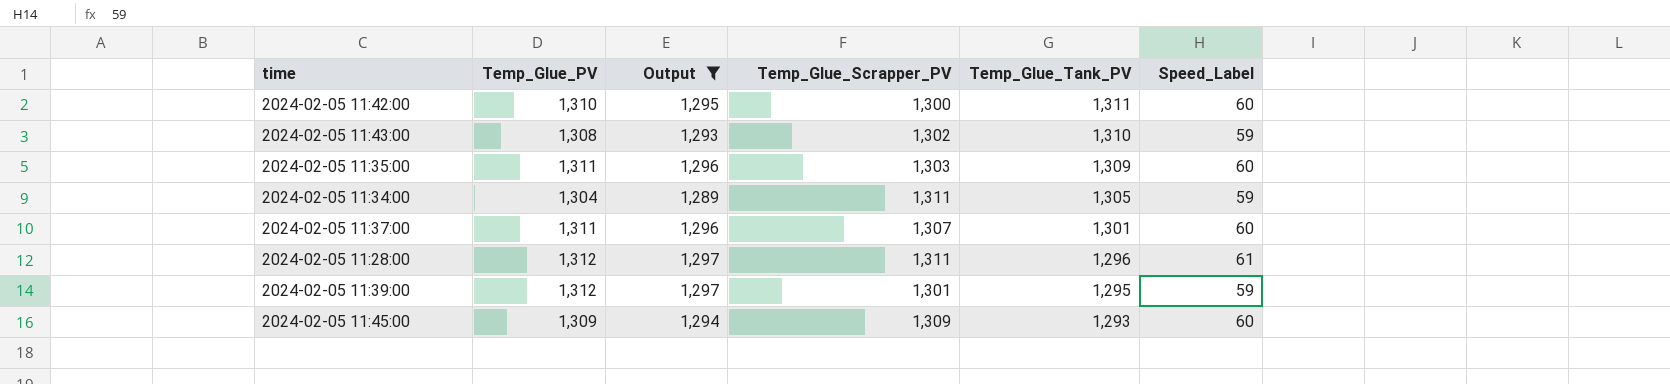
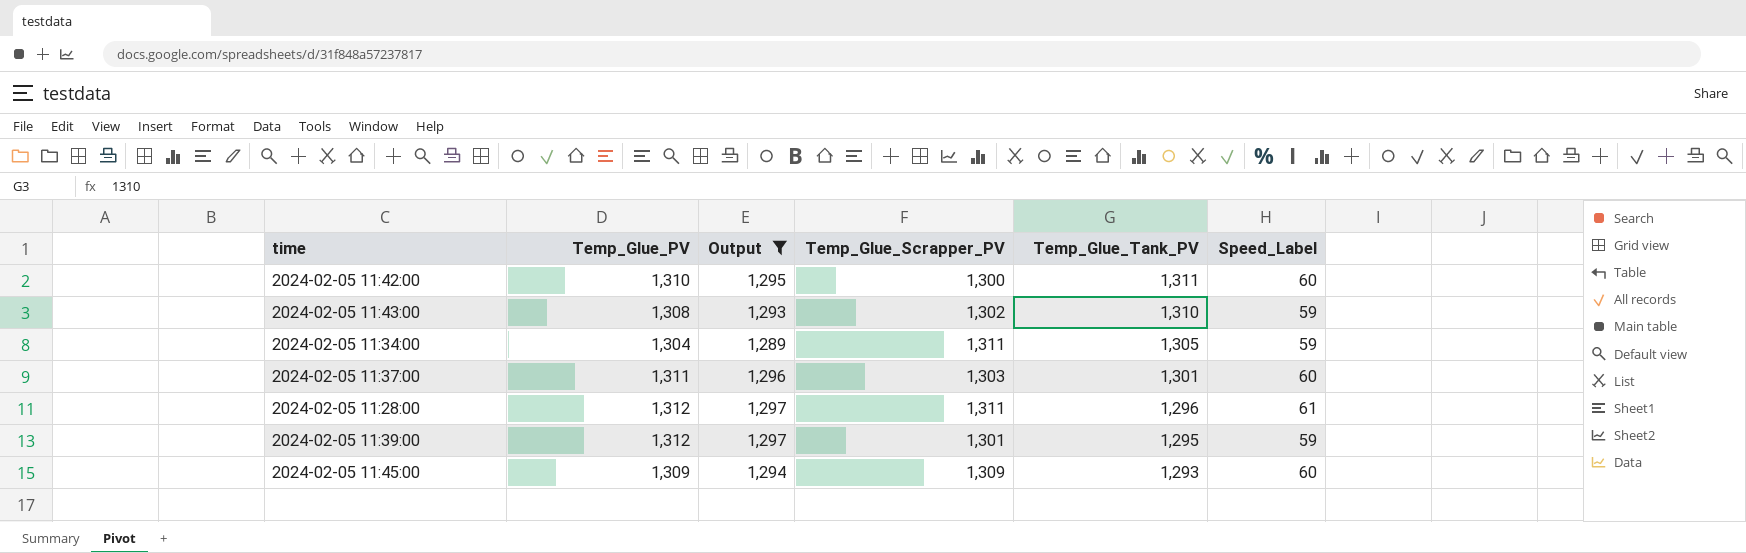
row 2024-02-05 11:35:00: 1,311 | 1,296 | 1,303 | 1,309 | 60 -> none
2024-02-05 11:37:00 | Temp_Glue_Scrapper_PV: 1,307 -> 1,303

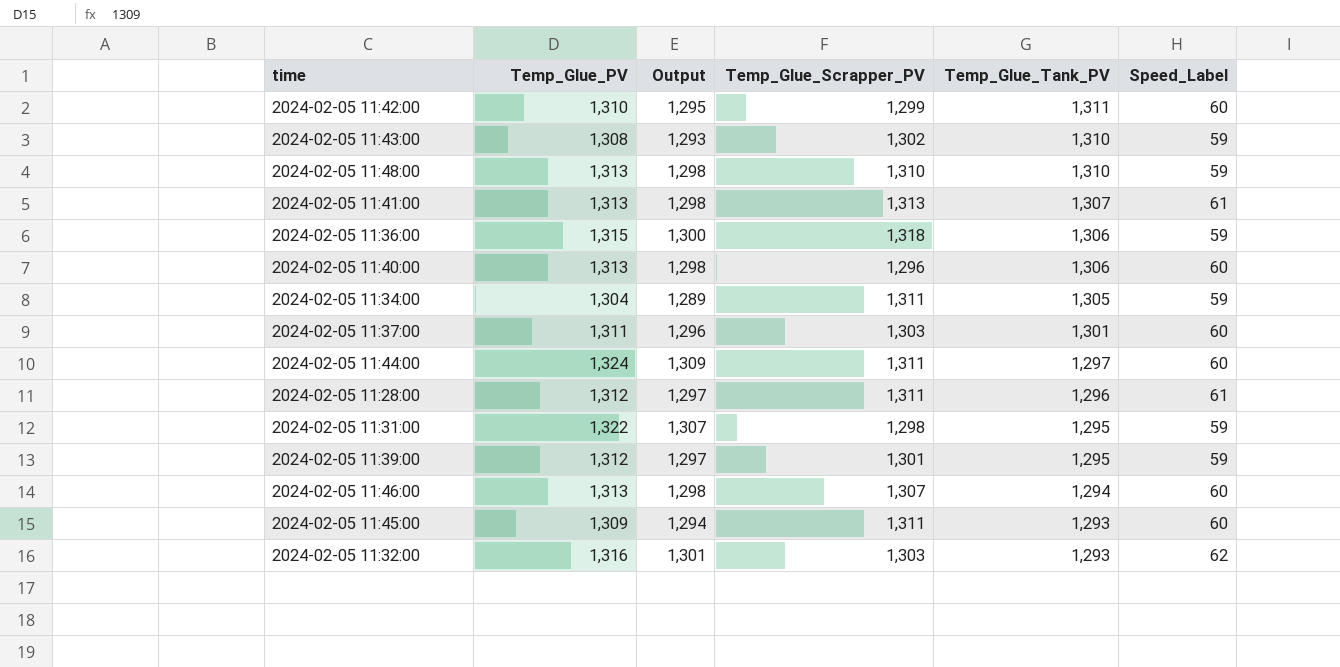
filter: Output <= 1,297 -> none
2024-02-05 11:42:00 | Temp_Glue_Scrapper_PV: 1,300 -> 1,299
2024-02-05 11:45:00 | Temp_Glue_Scrapper_PV: 1,309 -> 1,311

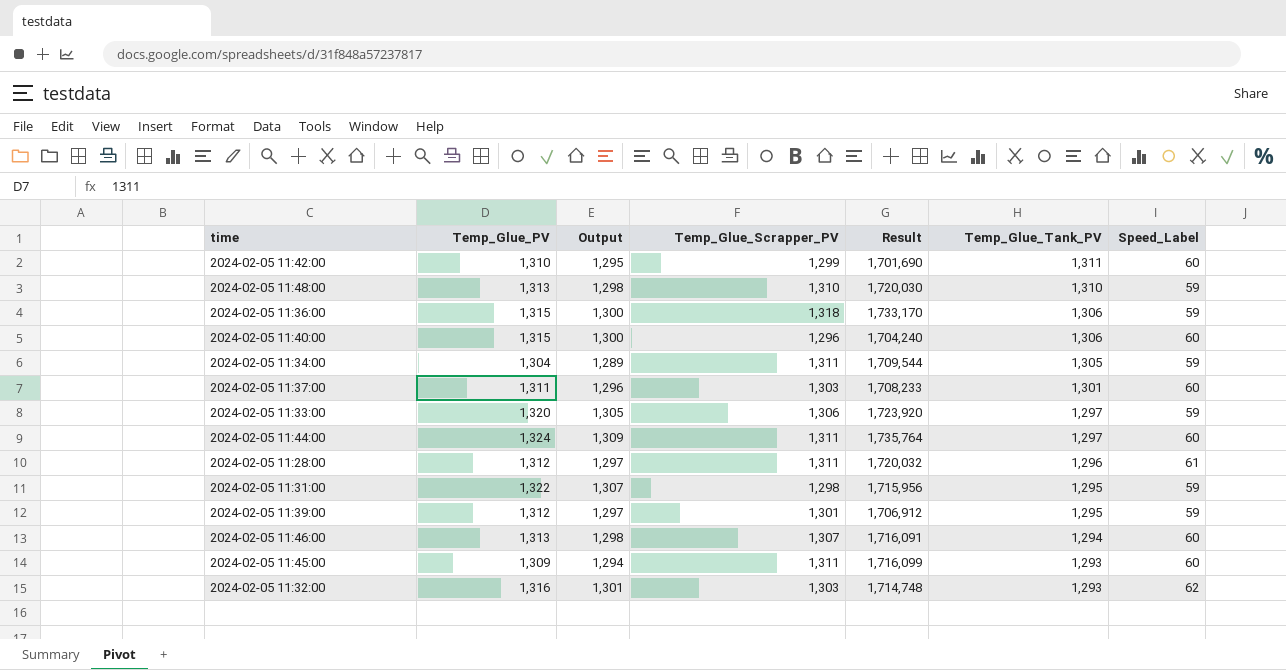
column Result | formula: none -> [Temp_Glue_PV] * [Temp_Glue_Scrapper_PV]
row 2024-02-05 11:43:00: 1,308 | 1,293 | 1,302 | 1,310 | 59 -> none
row 2024-02-05 11:41:00: 1,313 | 1,298 | 1,313 | 1,307 | 61 -> none
2024-02-05 11:40:00 | Temp_Glue_PV: 1,313 -> 1,315
2024-02-05 11:40:00 | Output: 1,298 -> 1,300
row 2024-02-05 11:33:00: none -> 1,320 | 1,305 | 1,306 | 1,723,920 | 1,297 | 59

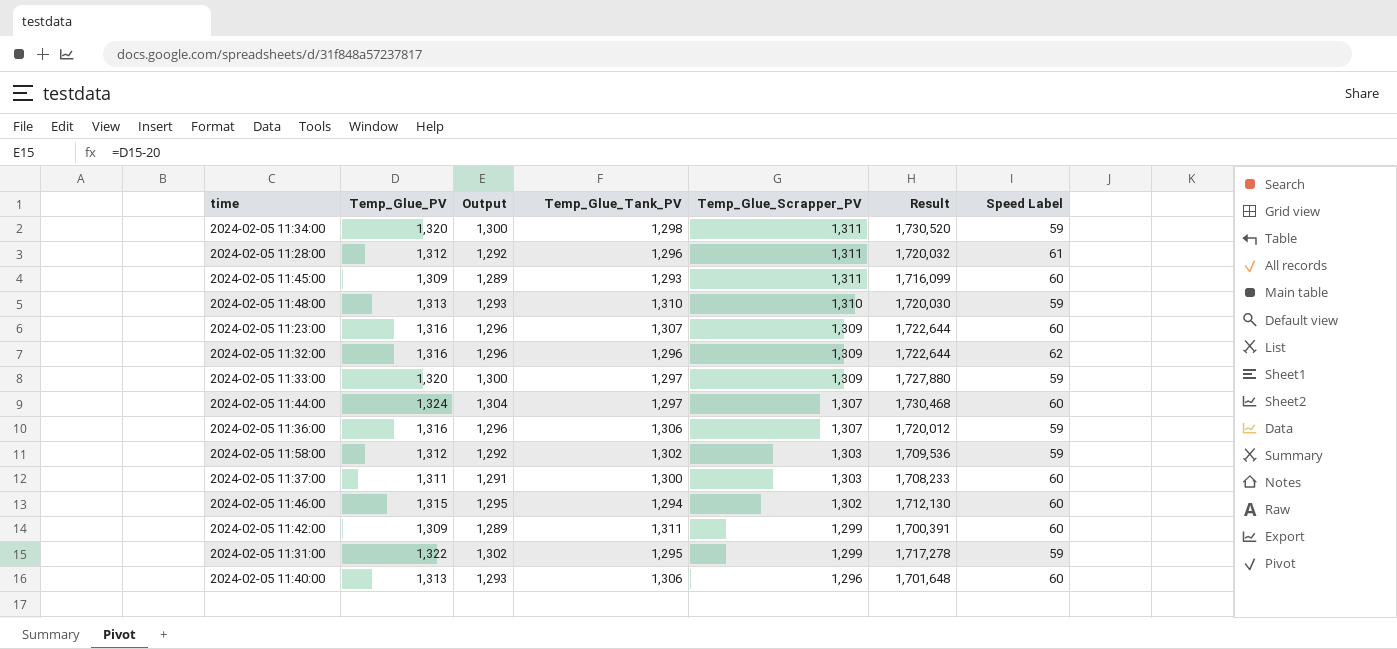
row order: Temp_Glue_Tank_PV descending -> Temp_Glue_Scrapper_PV descending
column Output | formula: [Temp_Glue_PV] - 15 -> [Temp_Glue_PV] - 20
column Temp_Glue_Tank_PV | position: 6 -> 4
column name: Speed_Label -> Speed Label
row 2024-02-05 11:39:00: 1,312 | 1,297 | 1,301 | 1,706,912 | 1,295 | 59 -> none
2024-02-05 11:34:00 | Temp_Glue_PV: 1,304 -> 1,320
2024-02-05 11:34:00 | Temp_Glue_Tank_PV: 1,305 -> 1,298
2024-02-05 11:34:00 | Result: 1,709,544 -> 1,730,520
row 2024-02-05 11:23:00: none -> 1,316 | 1,296 | 1,307 | 1,309 | 1,722,644 | 60
2024-02-05 11:32:00 | Temp_Glue_Tank_PV: 1,293 -> 1,296
2024-02-05 11:32:00 | Temp_Glue_Scrapper_PV: 1,303 -> 1,309
2024-02-05 11:32:00 | Result: 1,714,748 -> 1,722,644
2024-02-05 11:33:00 | Temp_Glue_Scrapper_PV: 1,306 -> 1,309
2024-02-05 11:33:00 | Result: 1,723,920 -> 1,727,880
2024-02-05 11:44:00 | Temp_Glue_Scrapper_PV: 1,311 -> 1,307
2024-02-05 11:44:00 | Result: 1,735,764 -> 1,730,468
2024-02-05 11:36:00 | Temp_Glue_PV: 1,315 -> 1,316
2024-02-05 11:36:00 | Temp_Glue_Scrapper_PV: 1,318 -> 1,307
2024-02-05 11:36:00 | Result: 1,733,170 -> 1,720,012
row 2024-02-05 11:58:00: none -> 1,312 | 1,292 | 1,302 | 1,303 | 1,709,536 | 59
2024-02-05 11:37:00 | Temp_Glue_Tank_PV: 1,301 -> 1,300
2024-02-05 11:46:00 | Temp_Glue_PV: 1,313 -> 1,315
2024-02-05 11:46:00 | Temp_Glue_Scrapper_PV: 1,307 -> 1,302
2024-02-05 11:46:00 | Result: 1,716,091 -> 1,712,130
2024-02-05 11:42:00 | Temp_Glue_PV: 1,310 -> 1,309
2024-02-05 11:42:00 | Result: 1,701,690 -> 1,700,391
2024-02-05 11:31:00 | Temp_Glue_Scrapper_PV: 1,298 -> 1,299
2024-02-05 11:31:00 | Result: 1,715,956 -> 1,717,278
2024-02-05 11:40:00 | Temp_Glue_PV: 1,315 -> 1,313
2024-02-05 11:40:00 | Result: 1,704,240 -> 1,701,648

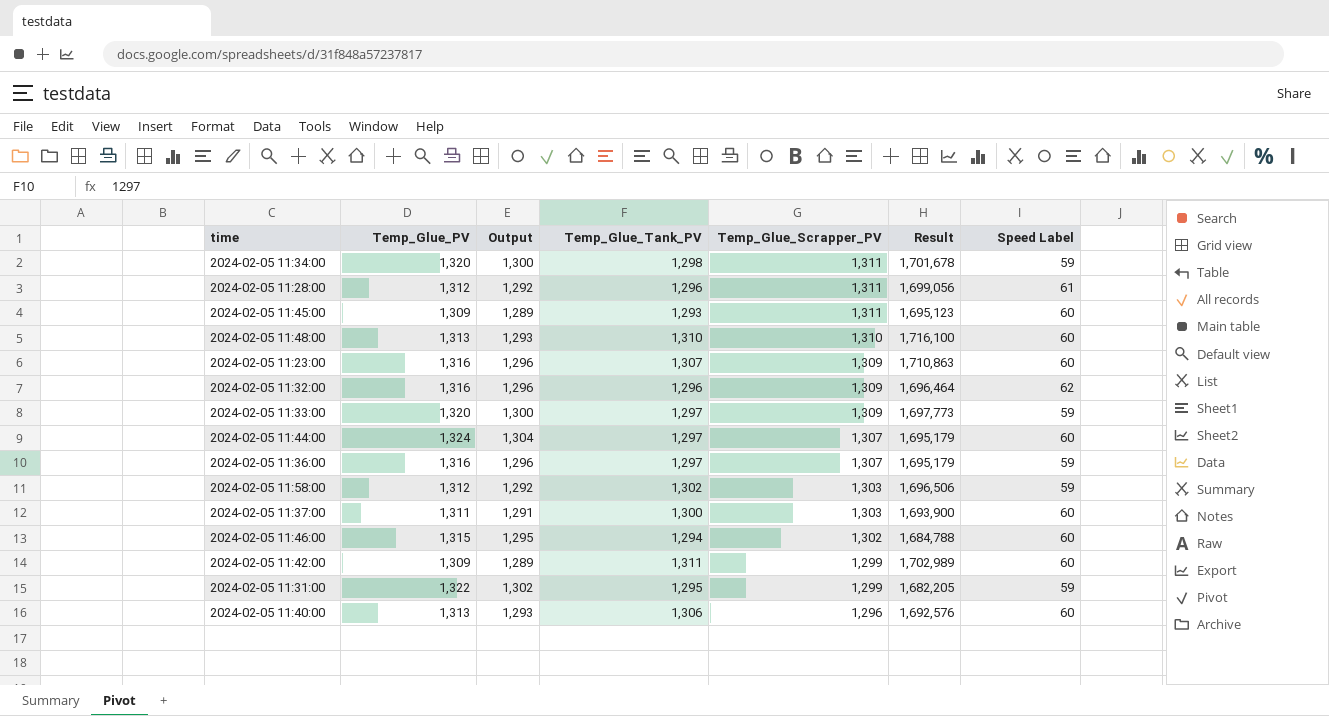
column Result | formula: [Temp_Glue_PV] * [Temp_Glue_Scrapper_PV] -> [Temp_Glue_Tank_PV] * [Temp_Glue_Scrapper_PV]
2024-02-05 11:48:00 | Speed Label: 59 -> 60
2024-02-05 11:36:00 | Temp_Glue_Tank_PV: 1,306 -> 1,297

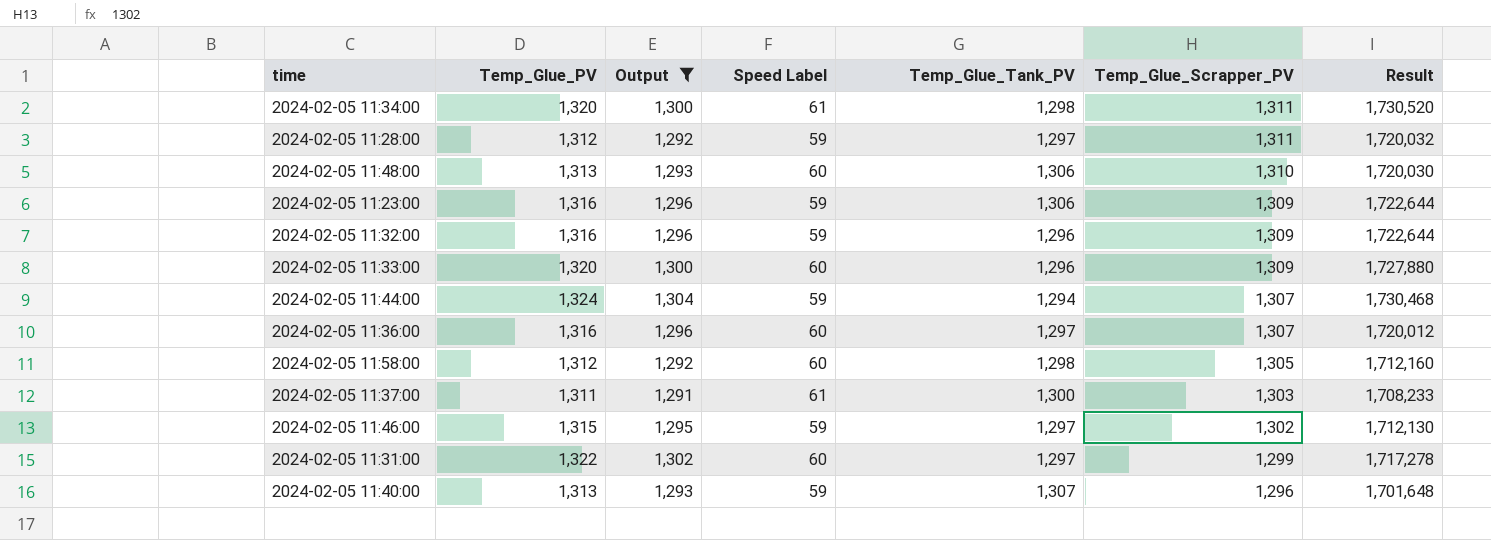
filter: none -> Output != 1,289
column Speed Label | position: 7 -> 4
column Result | formula: [Temp_Glue_Tank_PV] * [Temp_Glue_Scrapper_PV] -> [Temp_Glue_PV] * [Temp_Glue_Scrapper_PV]
2024-02-05 11:34:00 | Speed Label: 59 -> 61
2024-02-05 11:28:00 | Speed Label: 61 -> 59
2024-02-05 11:28:00 | Temp_Glue_Tank_PV: 1,296 -> 1,297
2024-02-05 11:48:00 | Temp_Glue_Tank_PV: 1,310 -> 1,306
2024-02-05 11:23:00 | Speed Label: 60 -> 59
2024-02-05 11:23:00 | Temp_Glue_Tank_PV: 1,307 -> 1,306
2024-02-05 11:32:00 | Speed Label: 62 -> 59
2024-02-05 11:33:00 | Speed Label: 59 -> 60
2024-02-05 11:33:00 | Temp_Glue_Tank_PV: 1,297 -> 1,296
2024-02-05 11:44:00 | Speed Label: 60 -> 59
2024-02-05 11:44:00 | Temp_Glue_Tank_PV: 1,297 -> 1,294
2024-02-05 11:36:00 | Speed Label: 59 -> 60
2024-02-05 11:58:00 | Speed Label: 59 -> 60
2024-02-05 11:58:00 | Temp_Glue_Tank_PV: 1,302 -> 1,298
2024-02-05 11:58:00 | Temp_Glue_Scrapper_PV: 1,303 -> 1,305
2024-02-05 11:37:00 | Speed Label: 60 -> 61
2024-02-05 11:46:00 | Speed Label: 60 -> 59
2024-02-05 11:46:00 | Temp_Glue_Tank_PV: 1,294 -> 1,297
2024-02-05 11:31:00 | Speed Label: 59 -> 60
2024-02-05 11:31:00 | Temp_Glue_Tank_PV: 1,295 -> 1,297
2024-02-05 11:40:00 | Speed Label: 60 -> 59
2024-02-05 11:40:00 | Temp_Glue_Tank_PV: 1,306 -> 1,307

